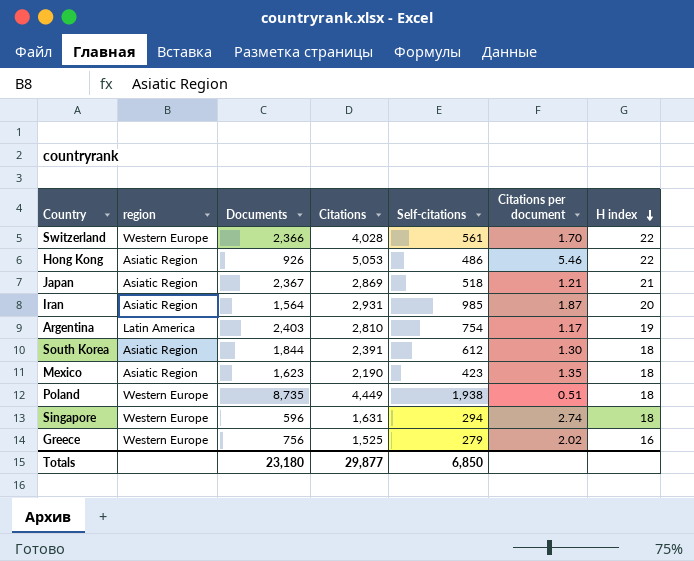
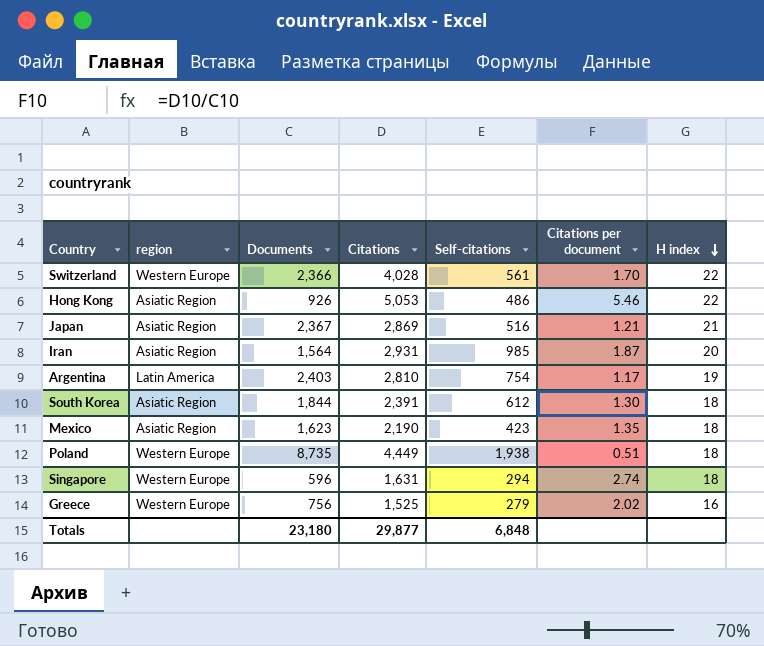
Japan | Self-citations: 518 -> 516
Totals | Self-citations: 6,850 -> 6,848

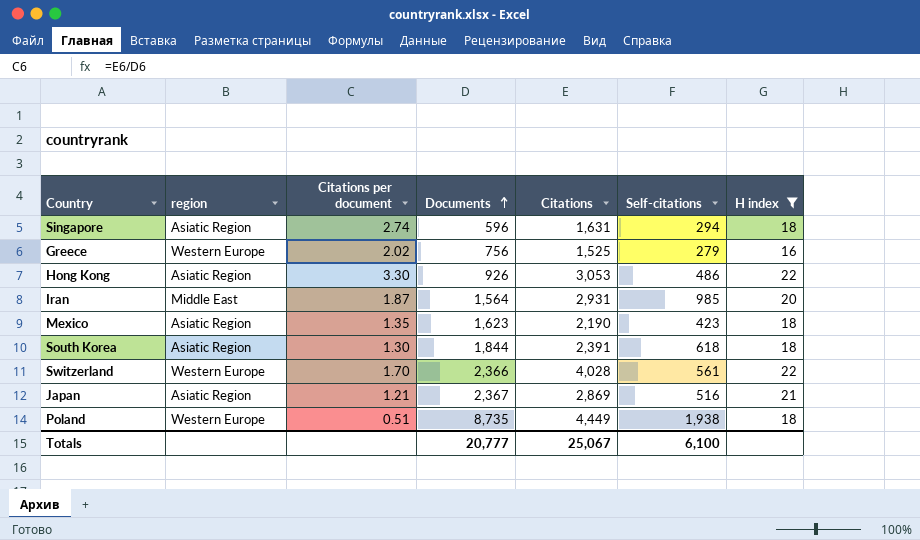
filter: none -> H index != 19
row order: H index descending -> Documents ascending
column Citations per document | position: 6 -> 3
Singapore | region: Western Europe -> Asiatic Region
Hong Kong | Citations per document: 5.46 -> 3.30
Hong Kong | Citations: 5,053 -> 3,053
Iran | region: Asiatic Region -> Middle East
South Korea | Self-citations: 612 -> 618
Totals | Documents: 23,180 -> 20,777
Totals | Citations: 29,877 -> 25,067
Totals | Self-citations: 6,848 -> 6,100

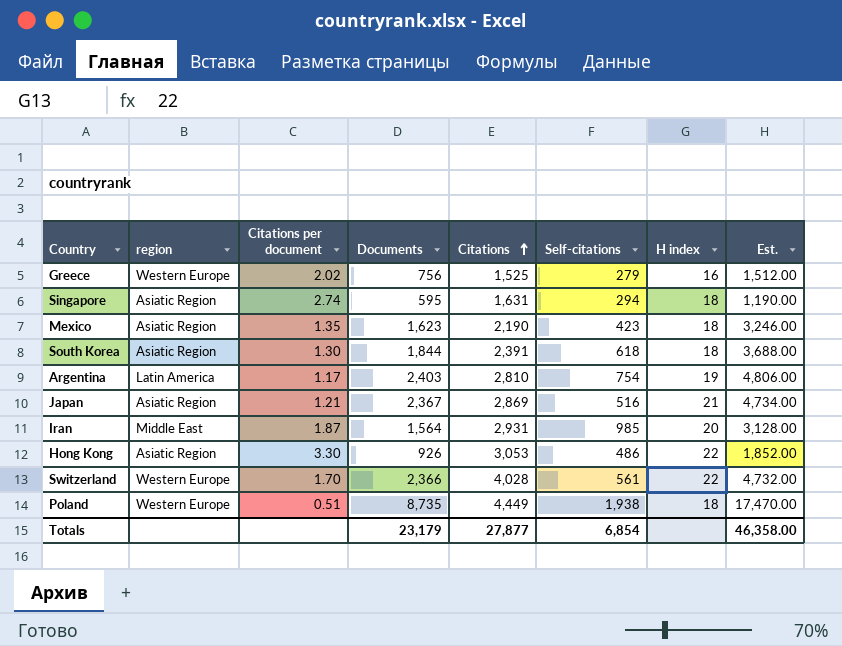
filter: H index != 19 -> none
row order: Documents ascending -> Citations ascending
column Est. | formula: none -> [Documents] * 2
Singapore | Documents: 596 -> 595
Totals | Documents: 20,777 -> 23,179
Totals | Citations: 25,067 -> 27,877
Totals | Self-citations: 6,100 -> 6,854

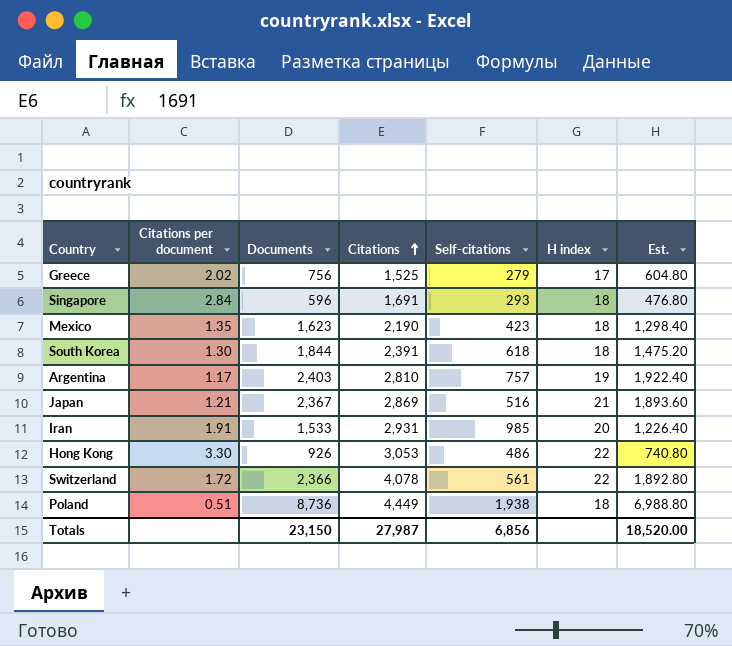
column region | position: 2 -> none
column Est. | formula: [Documents] * 2 -> [Documents] * 0.8
Greece | H index: 16 -> 17
Singapore | Citations per document: 2.74 -> 2.84
Singapore | Documents: 595 -> 596
Singapore | Citations: 1,631 -> 1,691
Singapore | Self-citations: 294 -> 293
Argentina | Self-citations: 754 -> 757
Iran | Citations per document: 1.87 -> 1.91
Iran | Documents: 1,564 -> 1,533
Switzerland | Citations per document: 1.70 -> 1.72
Switzerland | Citations: 4,028 -> 4,078
Poland | Documents: 8,735 -> 8,736
Totals | Documents: 23,179 -> 23,150
Totals | Citations: 27,877 -> 27,987
Totals | Self-citations: 6,854 -> 6,856
Totals | Est.: 46,358.00 -> 18,520.00

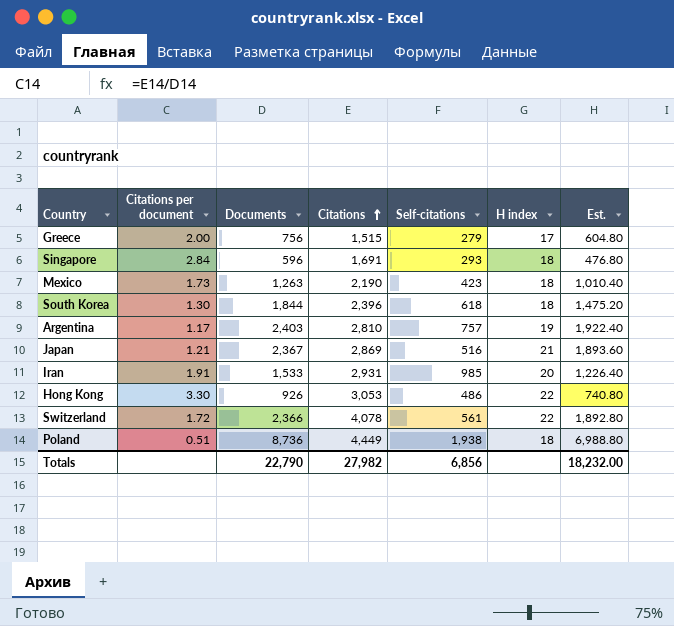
Greece | Citations per document: 2.02 -> 2.00
Greece | Citations: 1,525 -> 1,515
Mexico | Citations per document: 1.35 -> 1.73
Mexico | Documents: 1,623 -> 1,263
Mexico | Est.: 1,298.40 -> 1,010.40
South Korea | Citations: 2,391 -> 2,396
Totals | Documents: 23,150 -> 22,790
Totals | Citations: 27,987 -> 27,982
Totals | Est.: 18,520.00 -> 18,232.00

